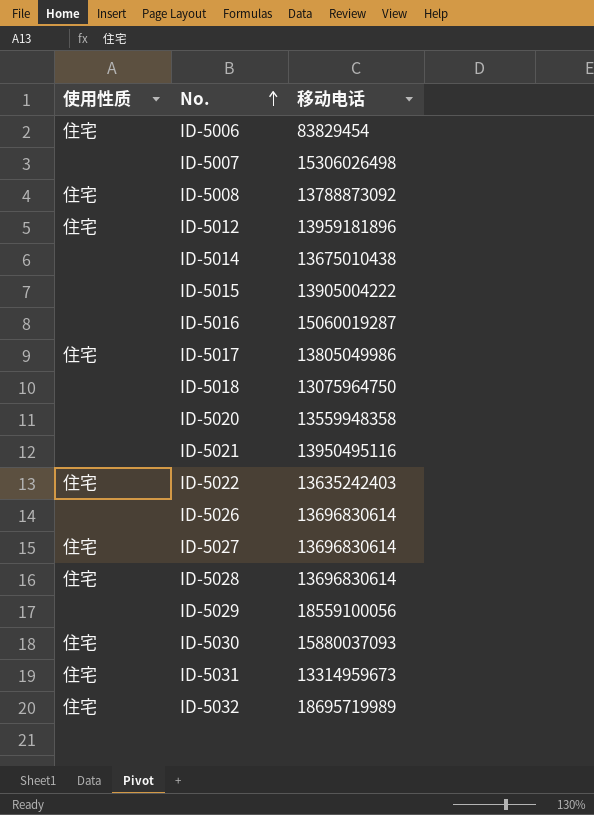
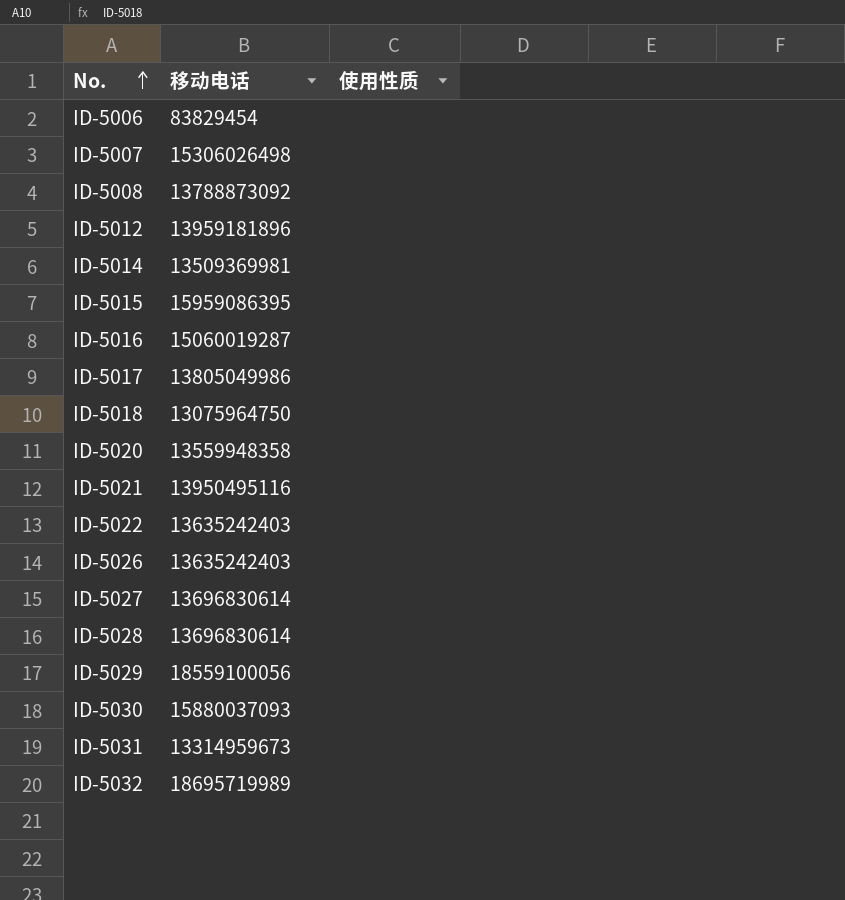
column 使用性质 | position: 1 -> 3
ID-5006 | 使用性质: 住宅 -> none
ID-5008 | 使用性质: 住宅 -> none
ID-5012 | 使用性质: 住宅 -> none
ID-5014 | 移动电话: 13675010438 -> 13509369981
ID-5015 | 移动电话: 13905004222 -> 15959086395
ID-5017 | 使用性质: 住宅 -> none
ID-5022 | 使用性质: 住宅 -> none
ID-5026 | 移动电话: 13696830614 -> 13635242403
ID-5027 | 使用性质: 住宅 -> none
ID-5028 | 使用性质: 住宅 -> none
ID-5030 | 使用性质: 住宅 -> none
ID-5031 | 使用性质: 住宅 -> none
ID-5032 | 使用性质: 住宅 -> none

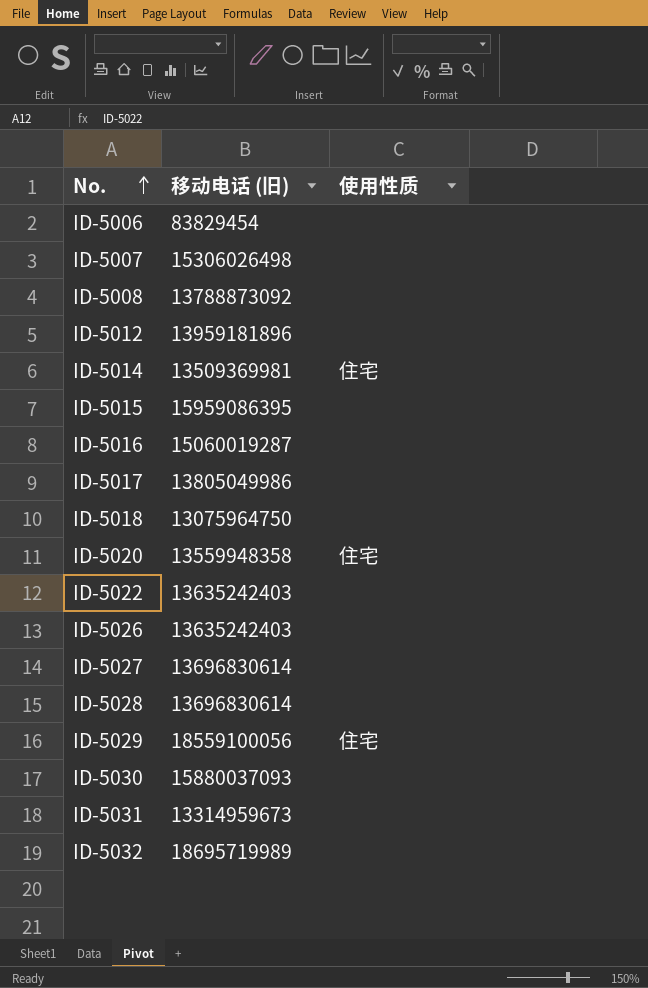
column name: 移动电话 -> 移动电话 (旧)
row ID-5021: 13950495116 | none -> none
ID-5014 | 使用性质: none -> 住宅
ID-5020 | 使用性质: none -> 住宅
ID-5029 | 使用性质: none -> 住宅

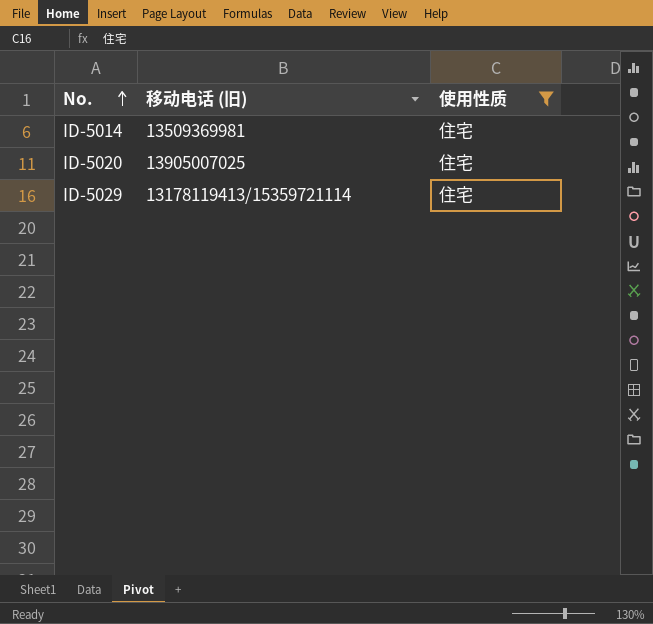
filter: none -> 使用性质 = 住宅
ID-5020 | 移动电话 (旧): 13559948358 -> 13905007025
ID-5029 | 移动电话 (旧): 18559100056 -> 13178119413/15359721114

